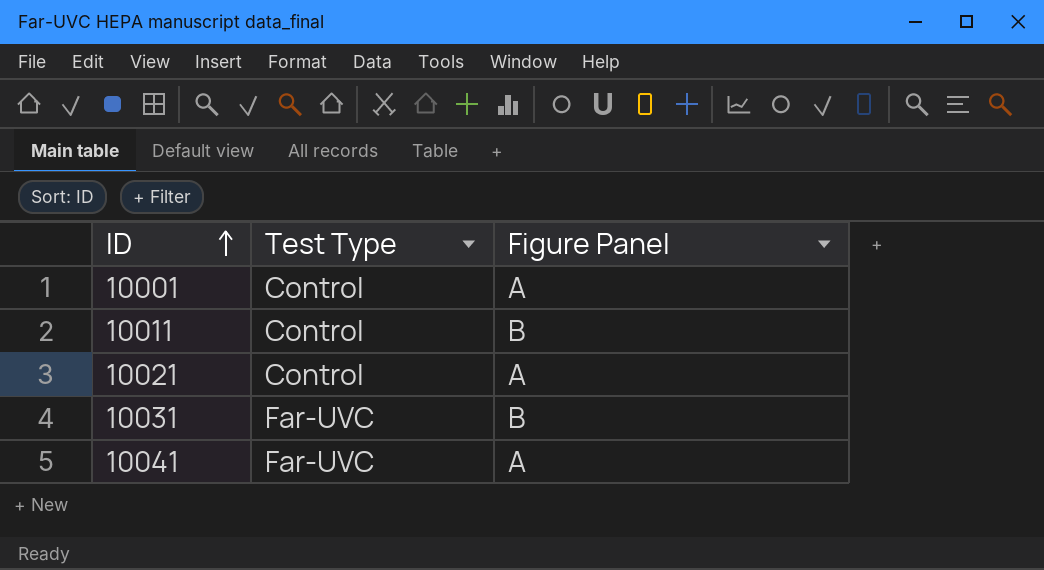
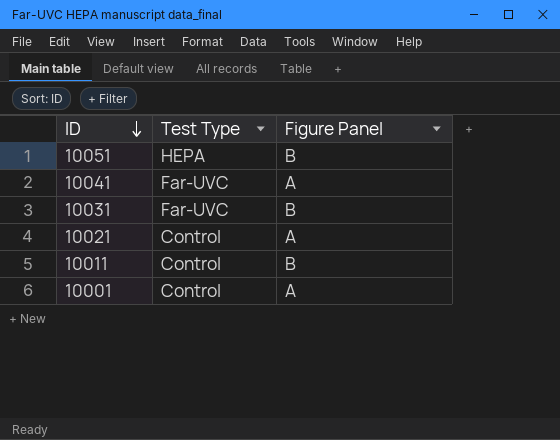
row order: ID ascending -> ID descending
row 10051: none -> HEPA | B

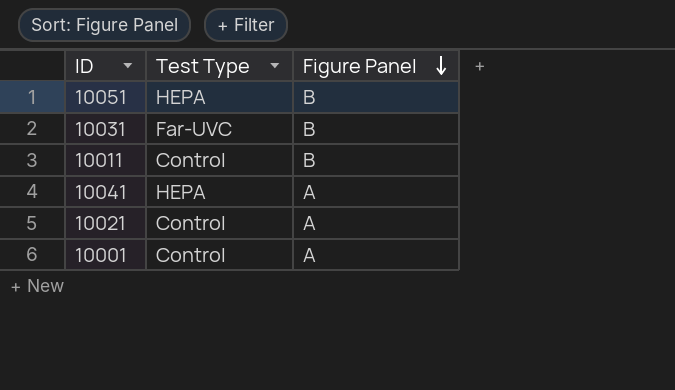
row order: ID descending -> Figure Panel descending
10041 | Test Type: Far-UVC -> HEPA

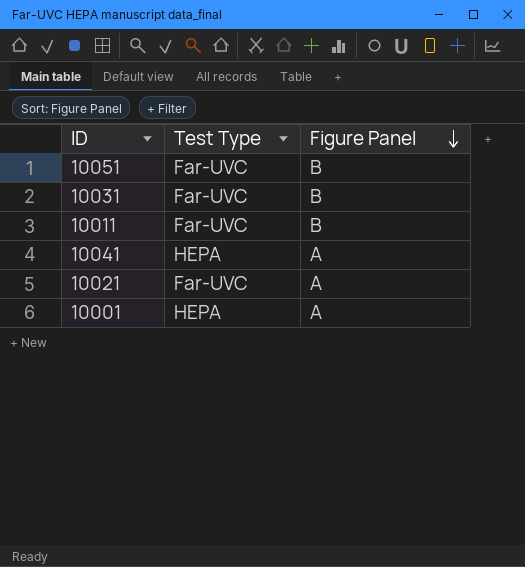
10051 | Test Type: HEPA -> Far-UVC
10011 | Test Type: Control -> Far-UVC
10021 | Test Type: Control -> Far-UVC
10001 | Test Type: Control -> HEPA

